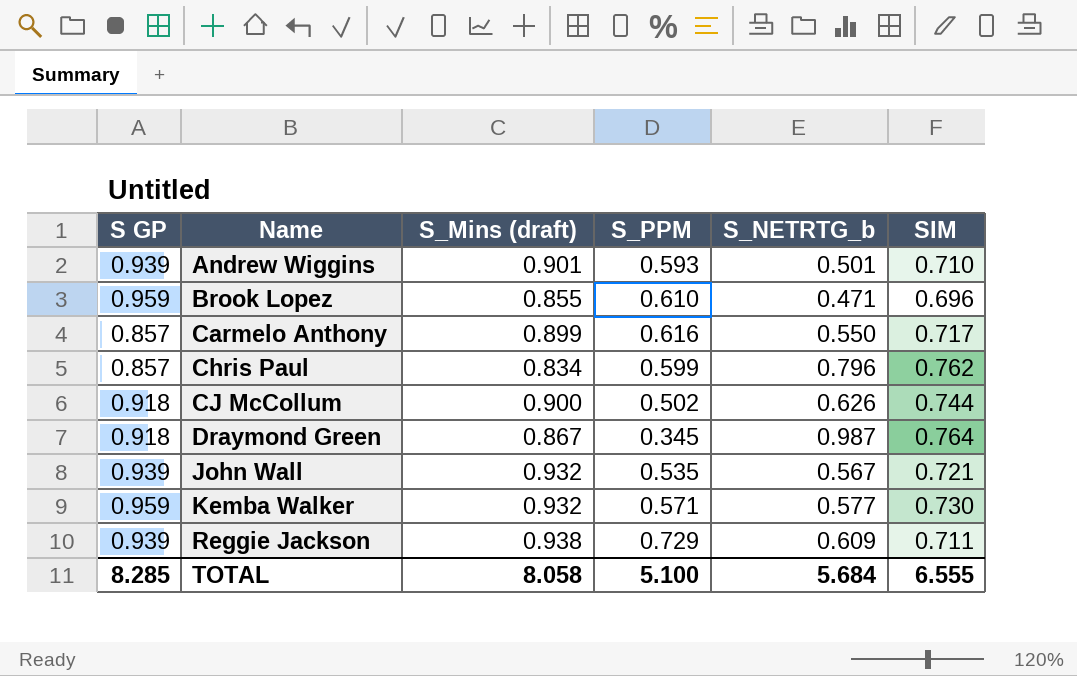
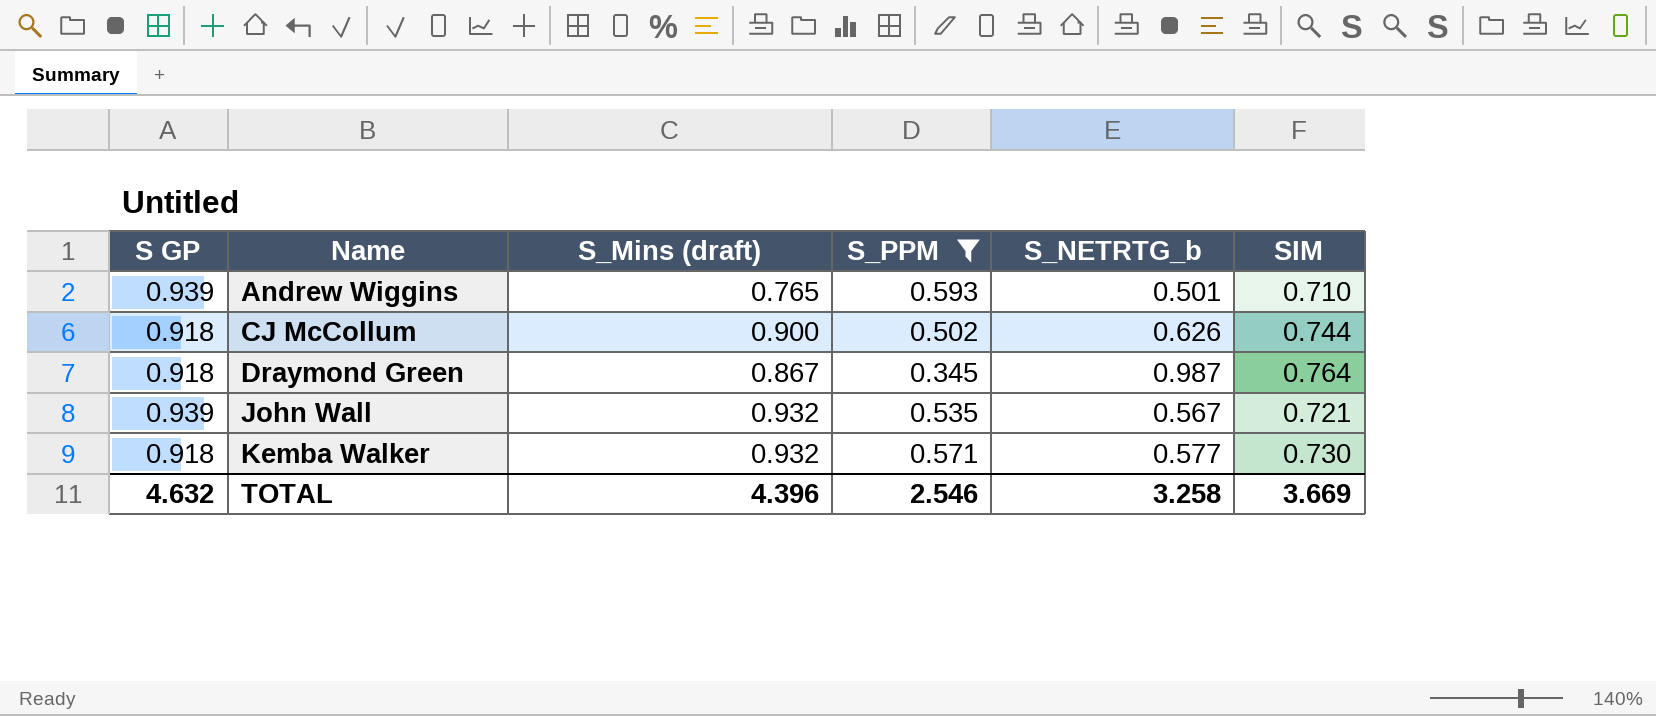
filter: none -> S_PPM <= 0.593
Andrew Wiggins | S_Mins (draft): 0.901 -> 0.765
Kemba Walker | S GP: 0.959 -> 0.918
TOTAL | S GP: 8.285 -> 4.632
TOTAL | S_Mins (draft): 8.058 -> 4.396
TOTAL | S_PPM: 5.100 -> 2.546
TOTAL | S_NETRTG_b: 5.684 -> 3.258
TOTAL | SIM: 6.555 -> 3.669

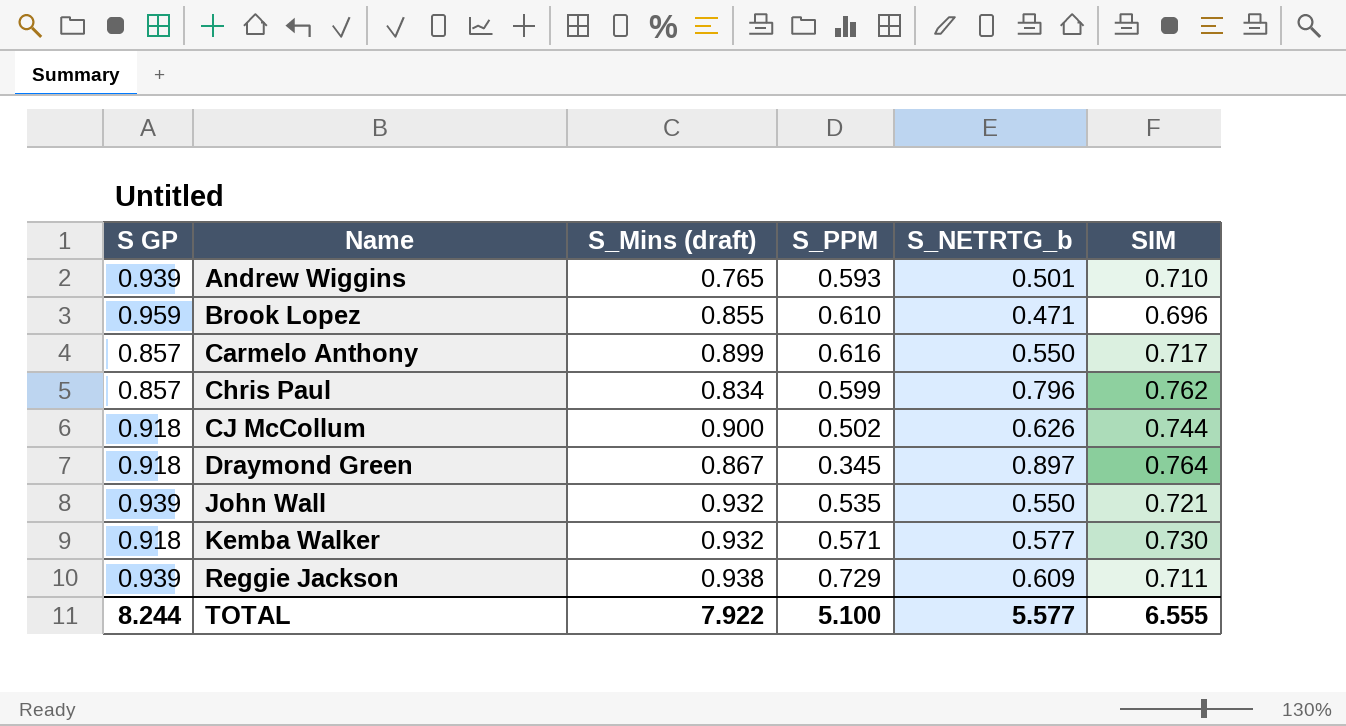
filter: S_PPM <= 0.593 -> none
Draymond Green | S_NETRTG_b: 0.987 -> 0.897
John Wall | S_NETRTG_b: 0.567 -> 0.550
TOTAL | S GP: 4.632 -> 8.244
TOTAL | S_Mins (draft): 4.396 -> 7.922
TOTAL | S_PPM: 2.546 -> 5.100
TOTAL | S_NETRTG_b: 3.258 -> 5.577
TOTAL | SIM: 3.669 -> 6.555

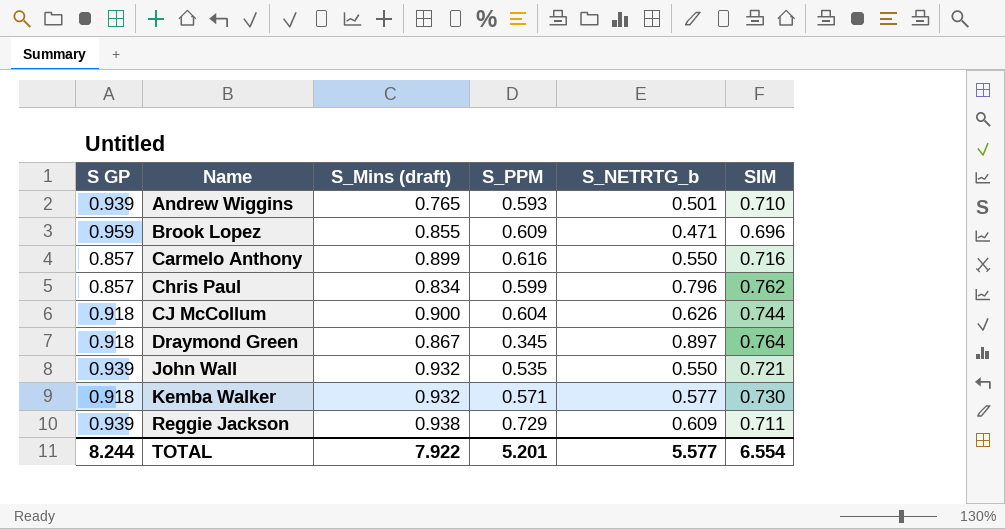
Brook Lopez | S_PPM: 0.610 -> 0.609
Carmelo Anthony | SIM: 0.717 -> 0.716
CJ McCollum | S_PPM: 0.502 -> 0.604
TOTAL | S_PPM: 5.100 -> 5.201
TOTAL | SIM: 6.555 -> 6.554

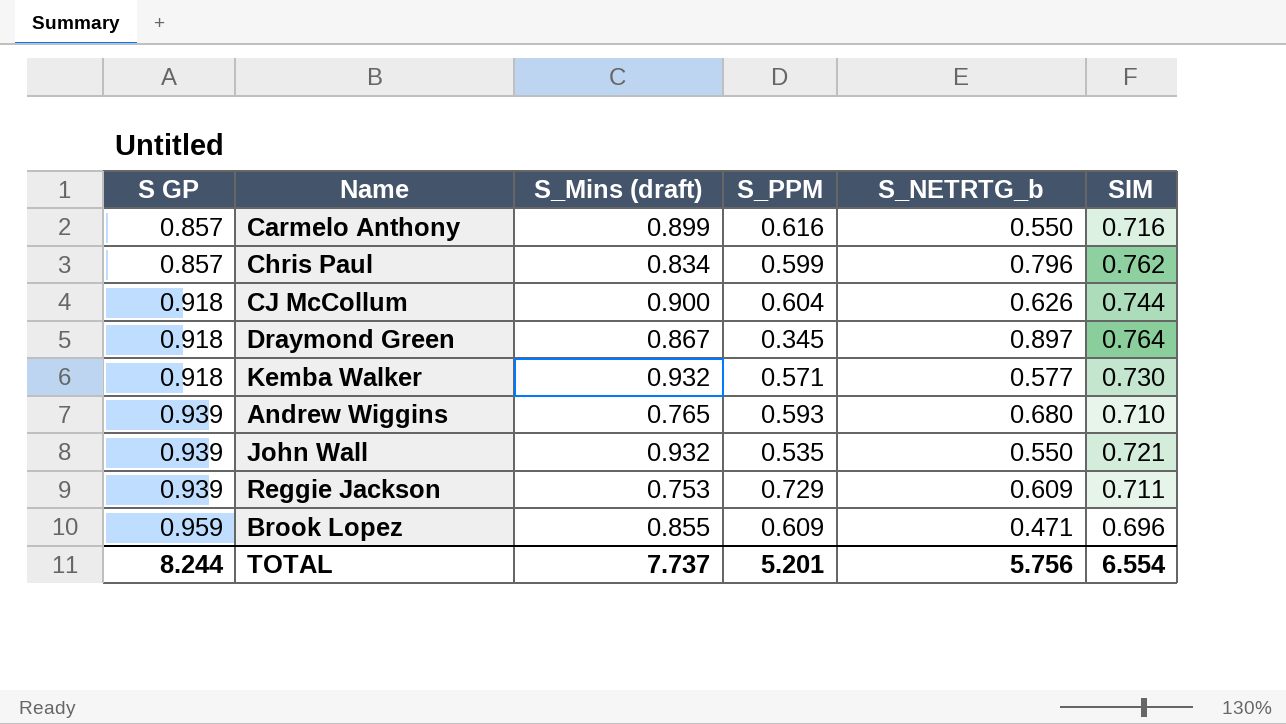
row order: Name ascending -> S GP ascending
Andrew Wiggins | S_NETRTG_b: 0.501 -> 0.680
Reggie Jackson | S_Mins (draft): 0.938 -> 0.753
TOTAL | S_Mins (draft): 7.922 -> 7.737
TOTAL | S_NETRTG_b: 5.577 -> 5.756

